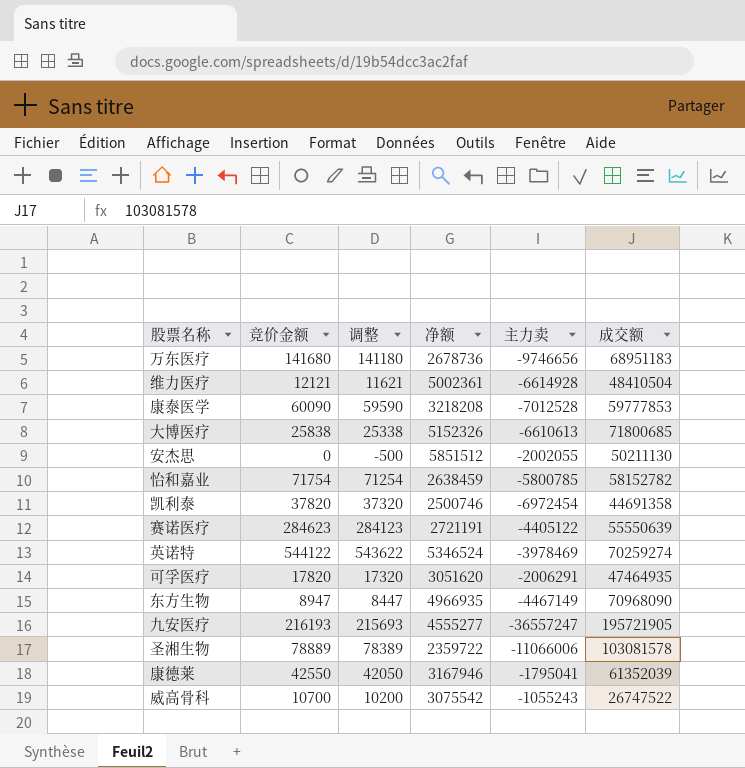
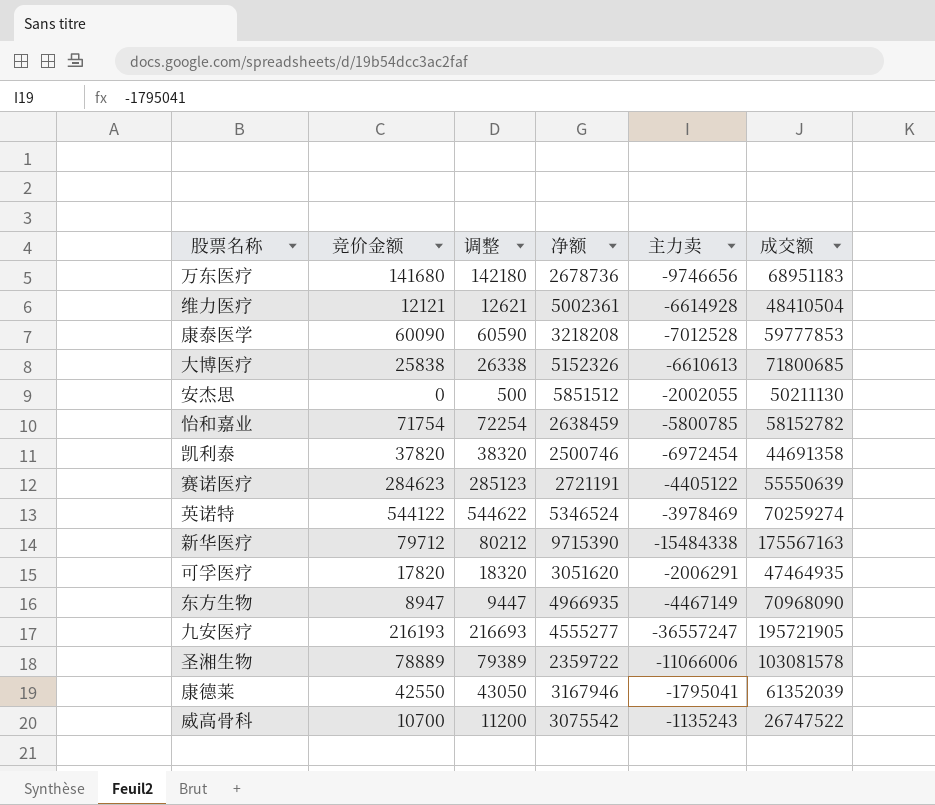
column 调整 | formula: [竞价金额] - 500 -> [竞价金额] + 500
row 新华医疗: none -> 79712 | 80212 | 9715390 | -15484338 | 175567163
威高骨科 | 主力卖: -1055243 -> -1135243

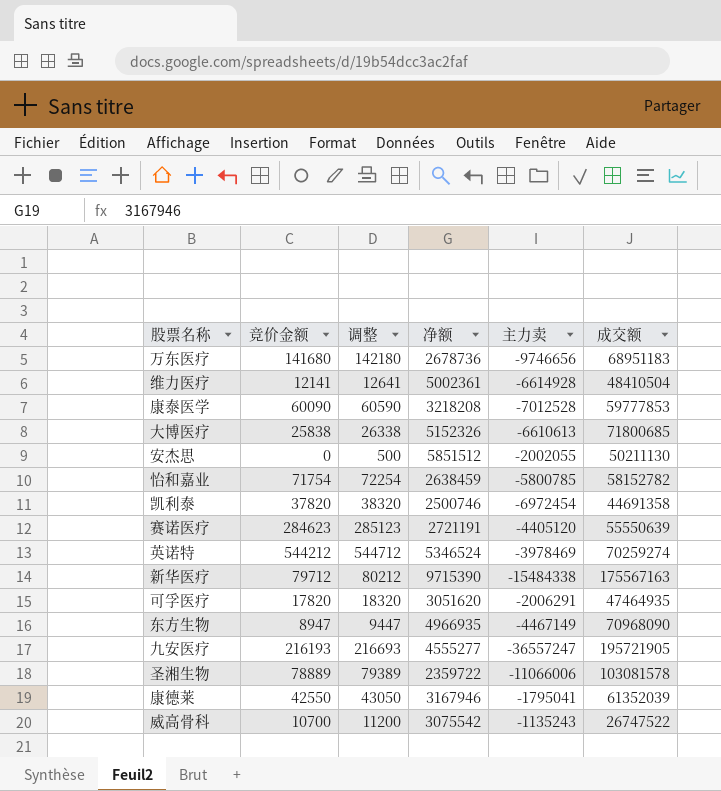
维力医疗 | 竞价金额: 12121 -> 12141
维力医疗 | 调整: 12621 -> 12641
赛诺医疗 | 主力卖: -4405122 -> -4405120
英诺特 | 竞价金额: 544122 -> 544212
英诺特 | 调整: 544622 -> 544712

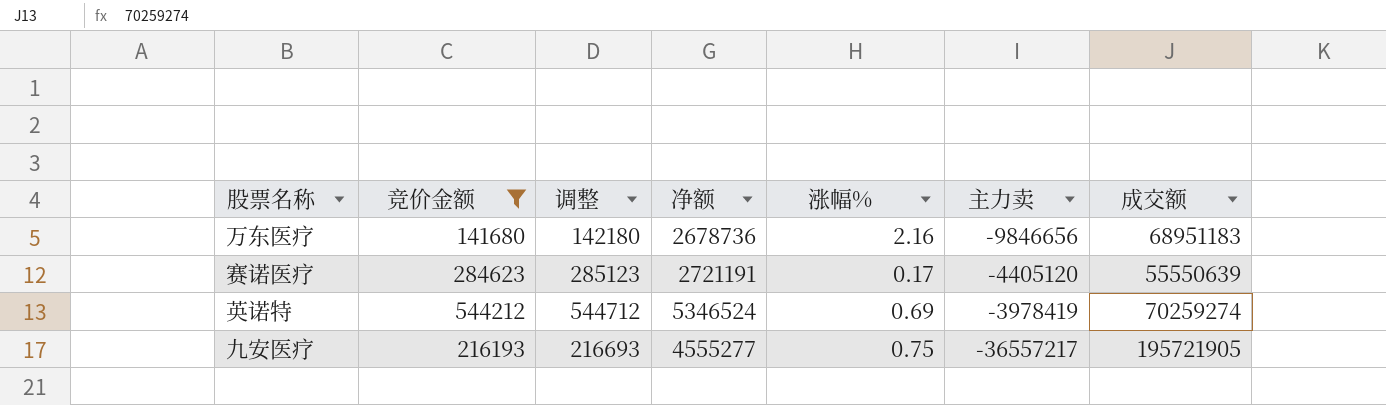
filter: none -> 竞价金额 >= 141680
column 涨幅% | position: none -> 5
万东医疗 | 主力卖: -9746656 -> -9846656
英诺特 | 主力卖: -3978469 -> -3978419
九安医疗 | 主力卖: -36557247 -> -36557217

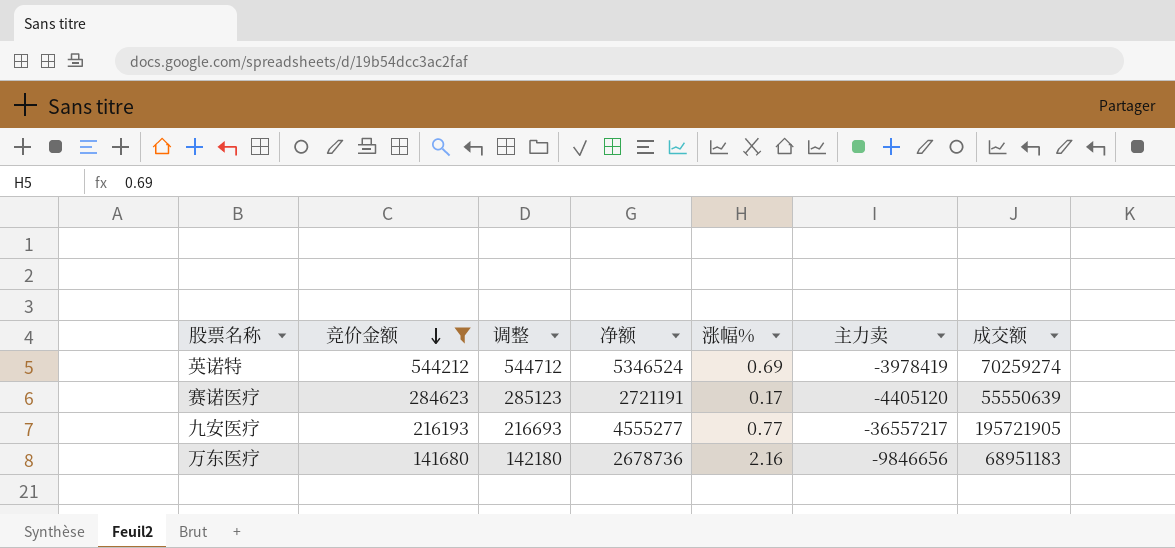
row order: none -> 竞价金额 descending
九安医疗 | 涨幅%: 0.75 -> 0.77

